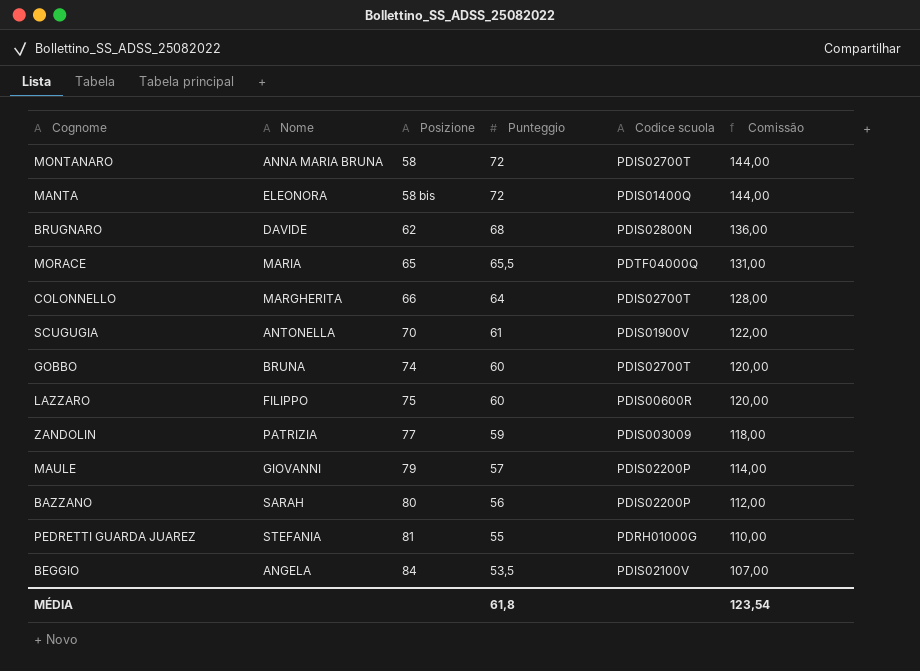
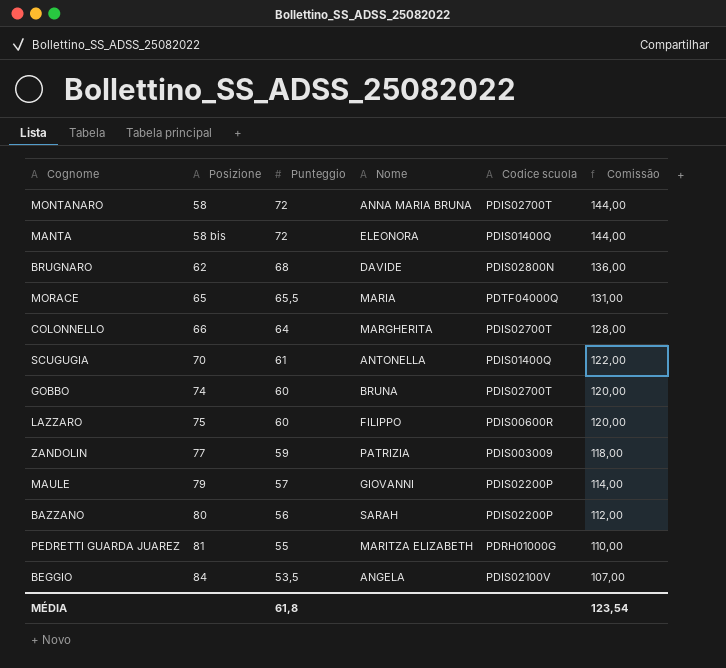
column Nome | position: 2 -> 4
SCUGUGIA | Codice scuola: PDIS01900V -> PDIS01400Q
PEDRETTI GUARDA JUAREZ | Nome: STEFANIA -> MARITZA ELIZABETH

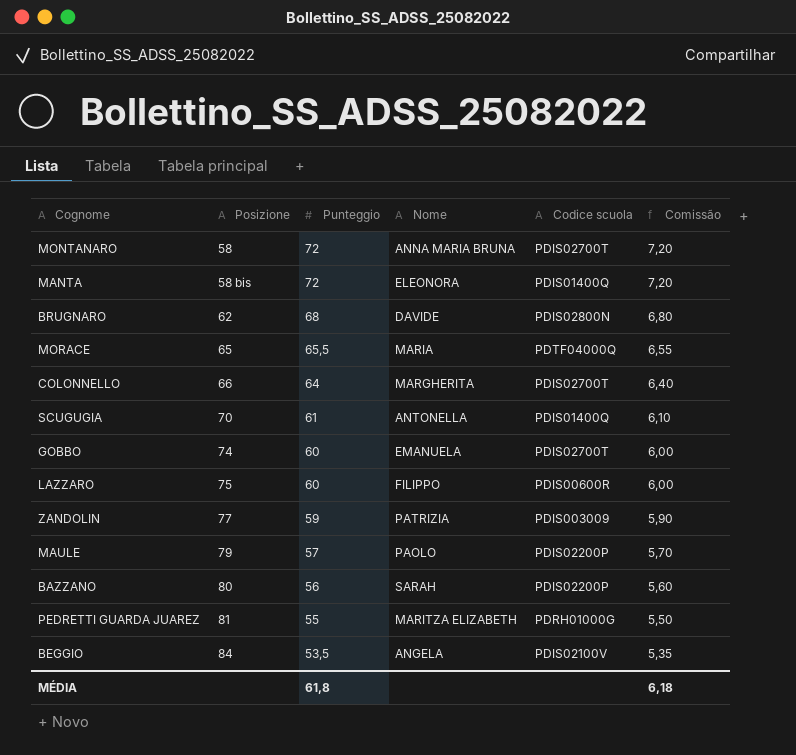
column Comissão | formula: [Punteggio] * 2 -> [Punteggio] * 0,1
GOBBO | Nome: BRUNA -> EMANUELA
MAULE | Nome: GIOVANNI -> PAOLO
MÉDIA | Comissão: 123,54 -> 6,18

